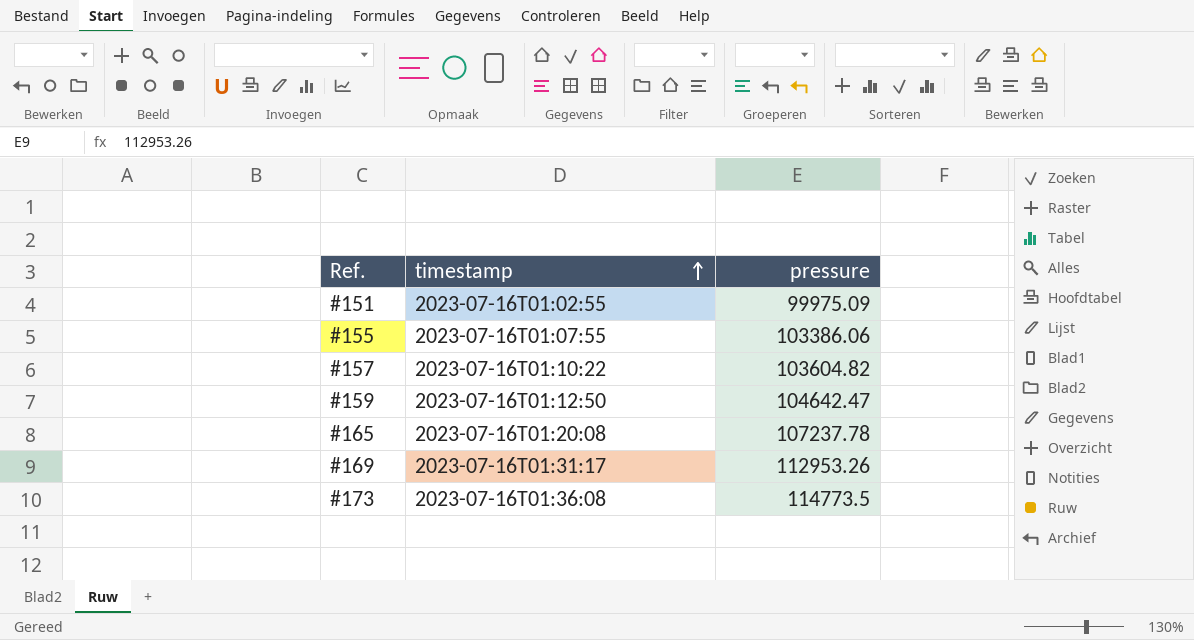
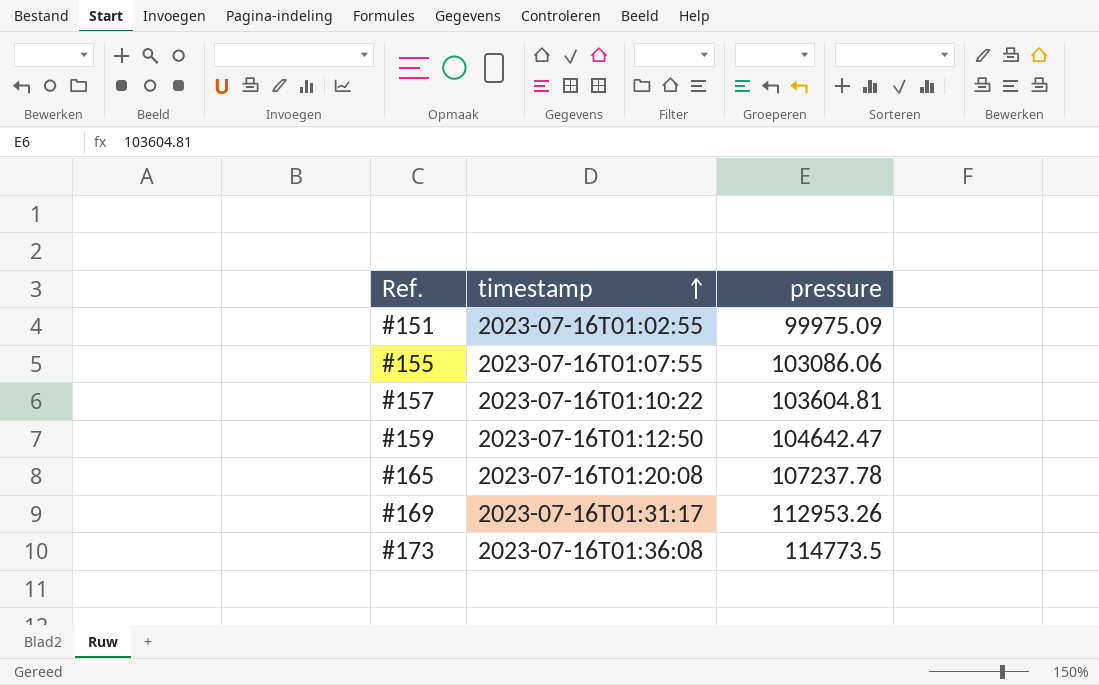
#155 | pressure: 103386.06 -> 103086.06
#157 | pressure: 103604.82 -> 103604.81

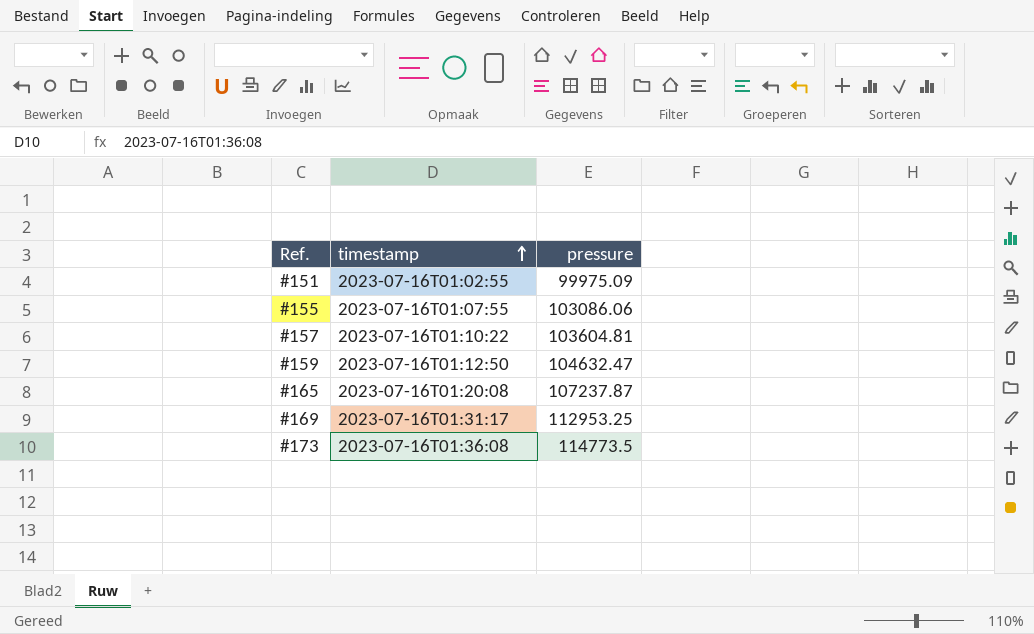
#159 | pressure: 104642.47 -> 104632.47
#165 | pressure: 107237.78 -> 107237.87
#169 | pressure: 112953.26 -> 112953.25

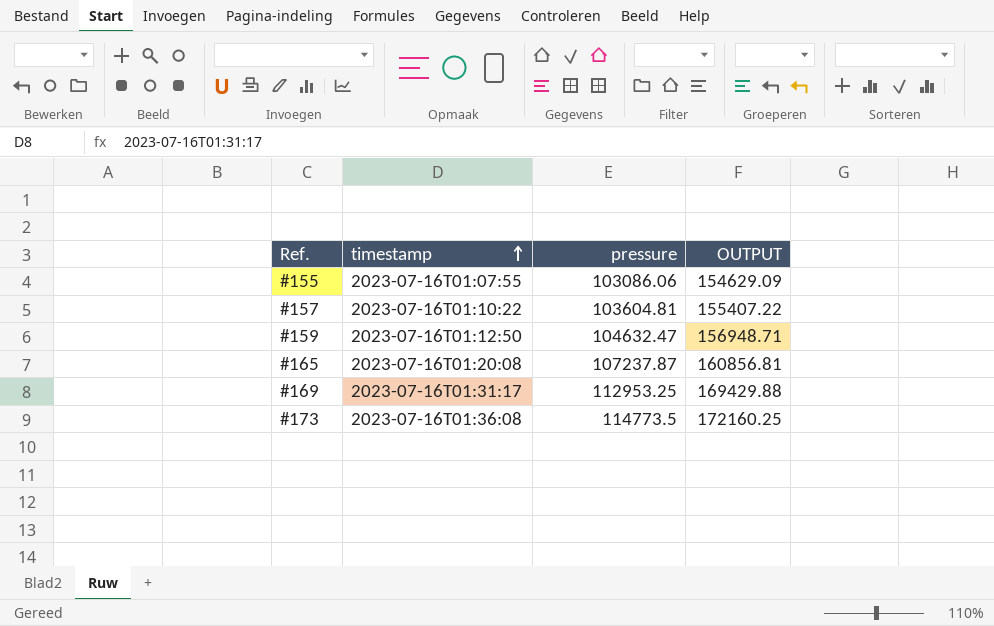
column OUTPUT | formula: none -> [pressure] * 1.5
row #151: 2023-07-16T01:02:55 | 99975.09 -> none

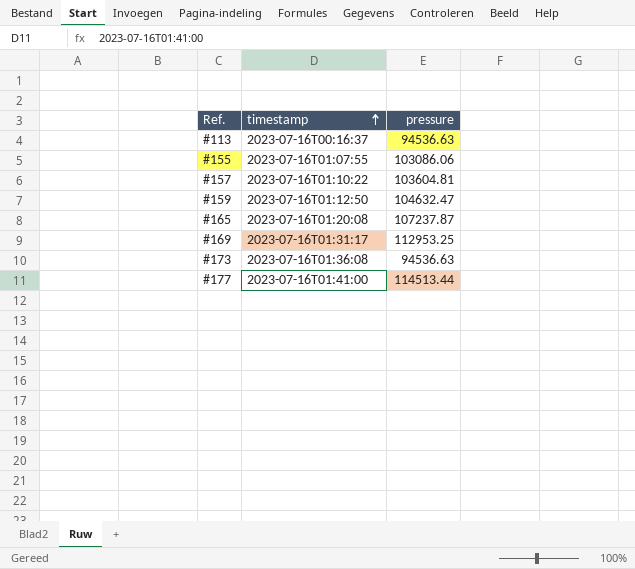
column OUTPUT | formula: [pressure] * 1.5 -> none
row #113: none -> 2023-07-16T00:16:37 | 94536.63
#173 | pressure: 114773.5 -> 94536.63
row #177: none -> 2023-07-16T01:41:00 | 114513.44

